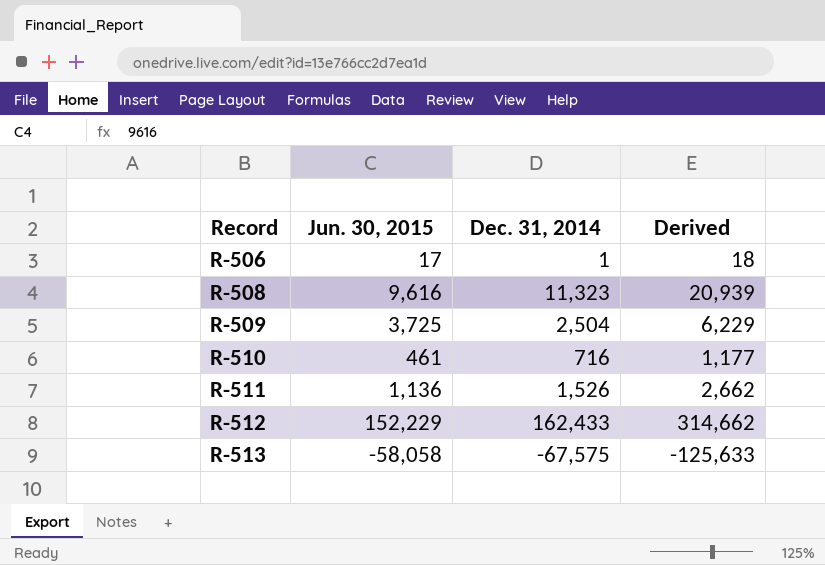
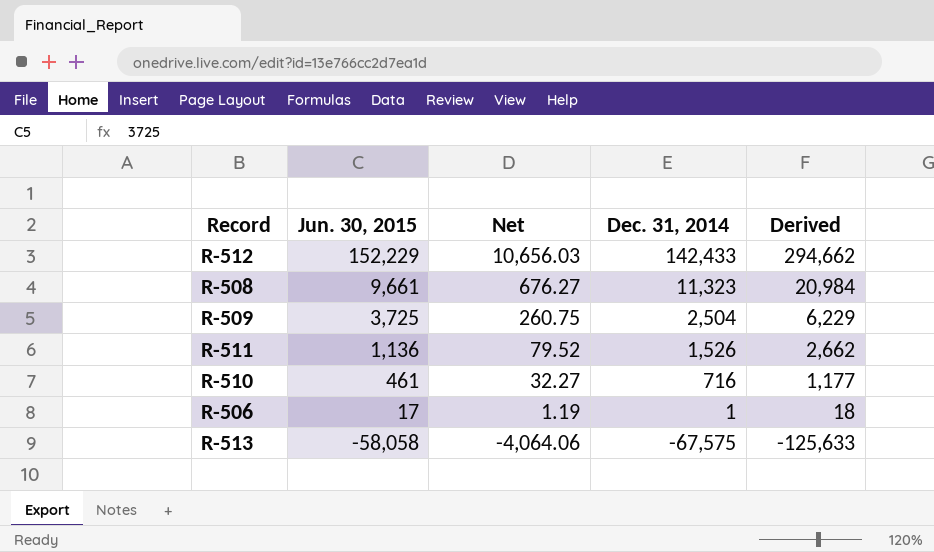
row order: Record ascending -> Jun. 30, 2015 descending
column Net | formula: none -> [Jun. 30, 2015] * 0.07
R-512 | Dec. 31, 2014: 162,433 -> 142,433
R-512 | Derived: 314,662 -> 294,662
R-508 | Jun. 30, 2015: 9,616 -> 9,661
R-508 | Derived: 20,939 -> 20,984

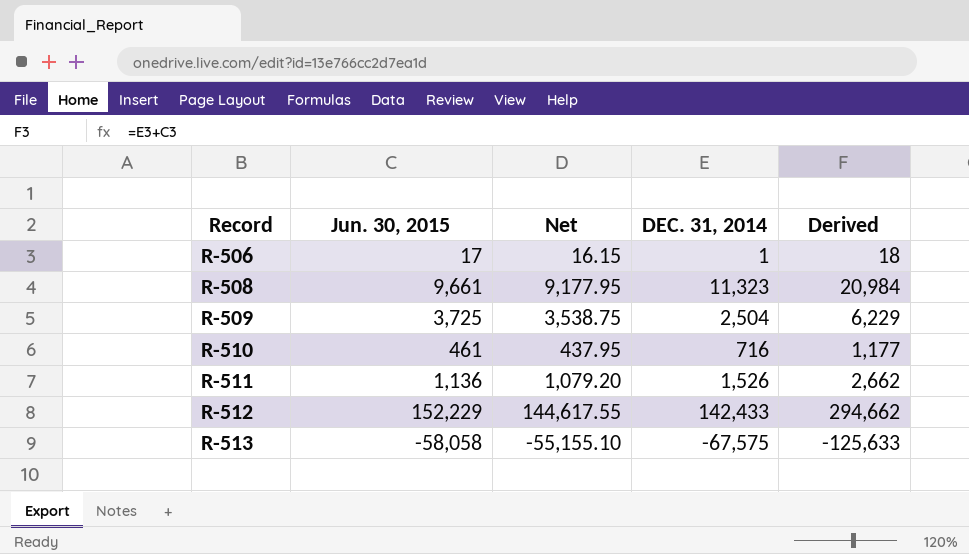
row order: Jun. 30, 2015 descending -> Record ascending
column Net | formula: [Jun. 30, 2015] * 0.07 -> [Jun. 30, 2015] * 0.95
column name: Dec. 31, 2014 -> DEC. 31, 2014

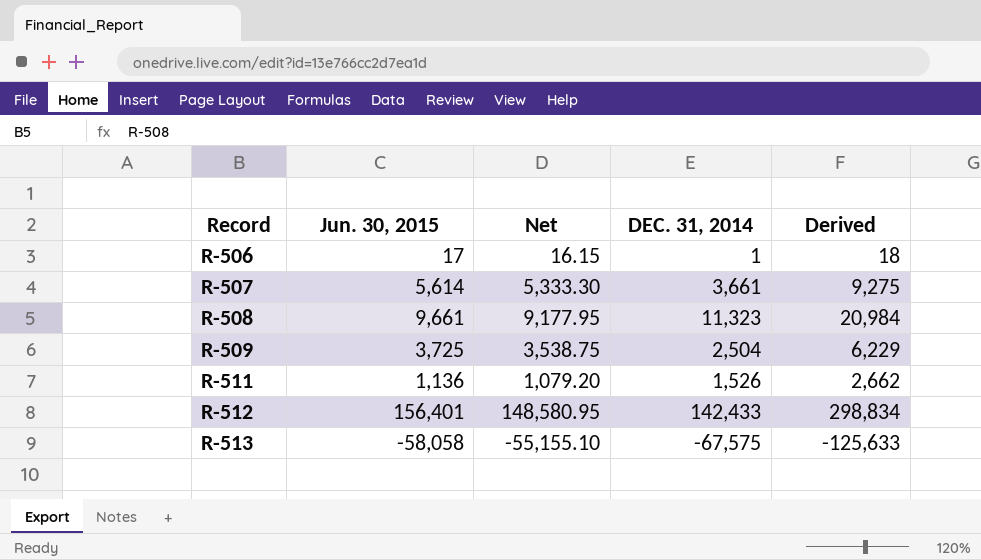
row R-510: 461 | 437.95 | 716 | 1,177 -> none
row R-507: none -> 5,614 | 5,333.30 | 3,661 | 9,275
R-512 | Jun. 30, 2015: 152,229 -> 156,401
R-512 | Net: 144,617.55 -> 148,580.95
R-512 | Derived: 294,662 -> 298,834

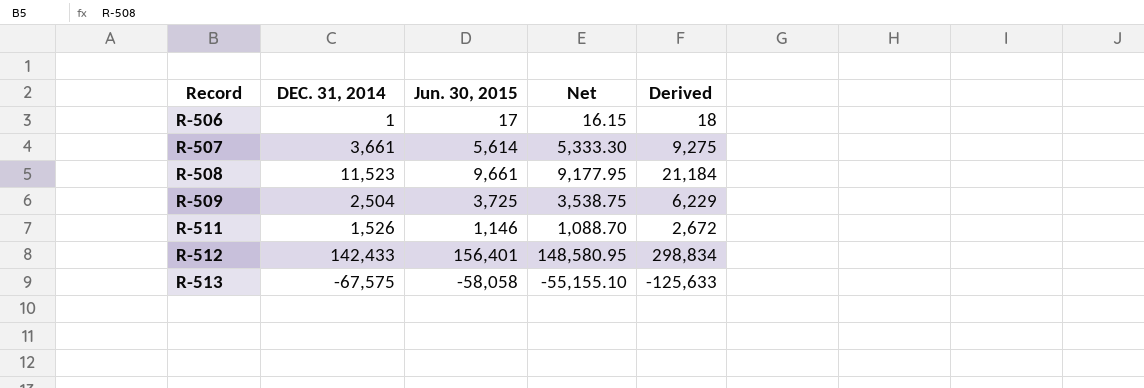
column DEC. 31, 2014 | position: 4 -> 2
R-508 | DEC. 31, 2014: 11,323 -> 11,523
R-508 | Derived: 20,984 -> 21,184
R-511 | Jun. 30, 2015: 1,136 -> 1,146
R-511 | Net: 1,079.20 -> 1,088.70
R-511 | Derived: 2,662 -> 2,672

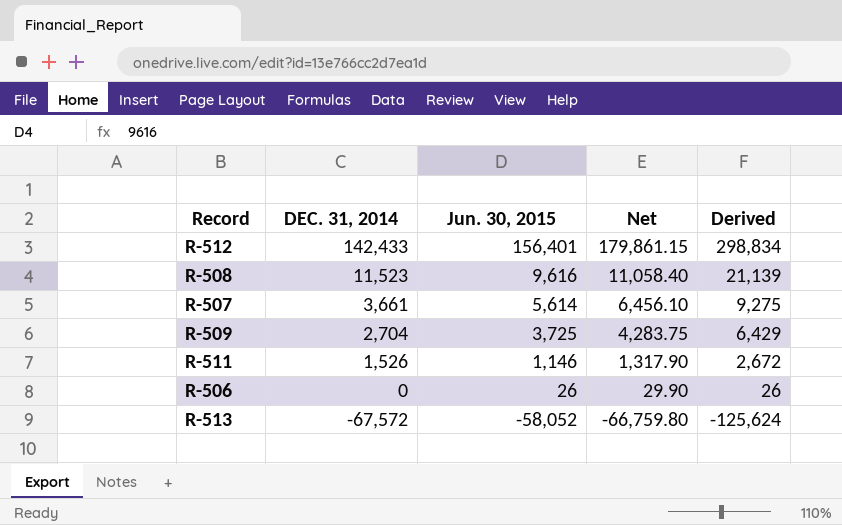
row order: Record ascending -> DEC. 31, 2014 descending
column Net | formula: [Jun. 30, 2015] * 0.95 -> [Jun. 30, 2015] * 1.15
R-508 | Jun. 30, 2015: 9,661 -> 9,616
R-508 | Derived: 21,184 -> 21,139
R-509 | DEC. 31, 2014: 2,504 -> 2,704
R-509 | Derived: 6,229 -> 6,429
R-506 | DEC. 31, 2014: 1 -> 0
R-506 | Jun. 30, 2015: 17 -> 26
R-506 | Derived: 18 -> 26
R-513 | DEC. 31, 2014: -67,575 -> -67,572
R-513 | Jun. 30, 2015: -58,058 -> -58,052
R-513 | Derived: -125,633 -> -125,624

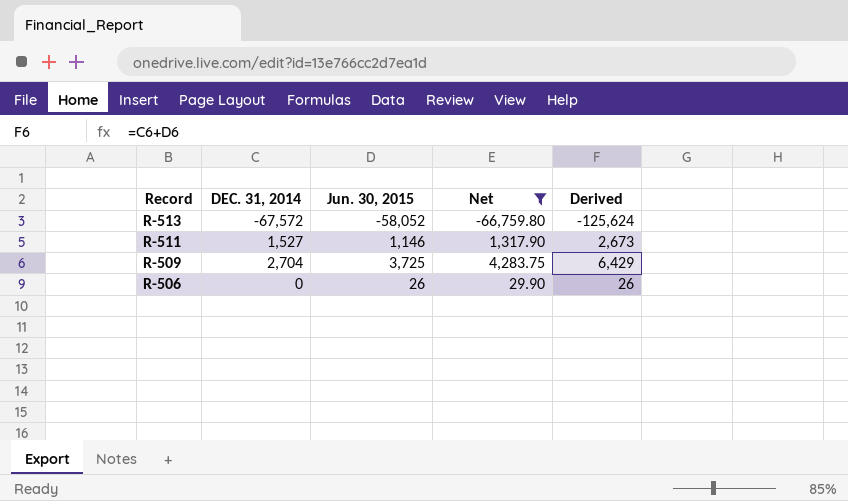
filter: none -> Net <= 4,283.75
row order: DEC. 31, 2014 descending -> Record descending
R-511 | DEC. 31, 2014: 1,526 -> 1,527
R-511 | Derived: 2,672 -> 2,673

